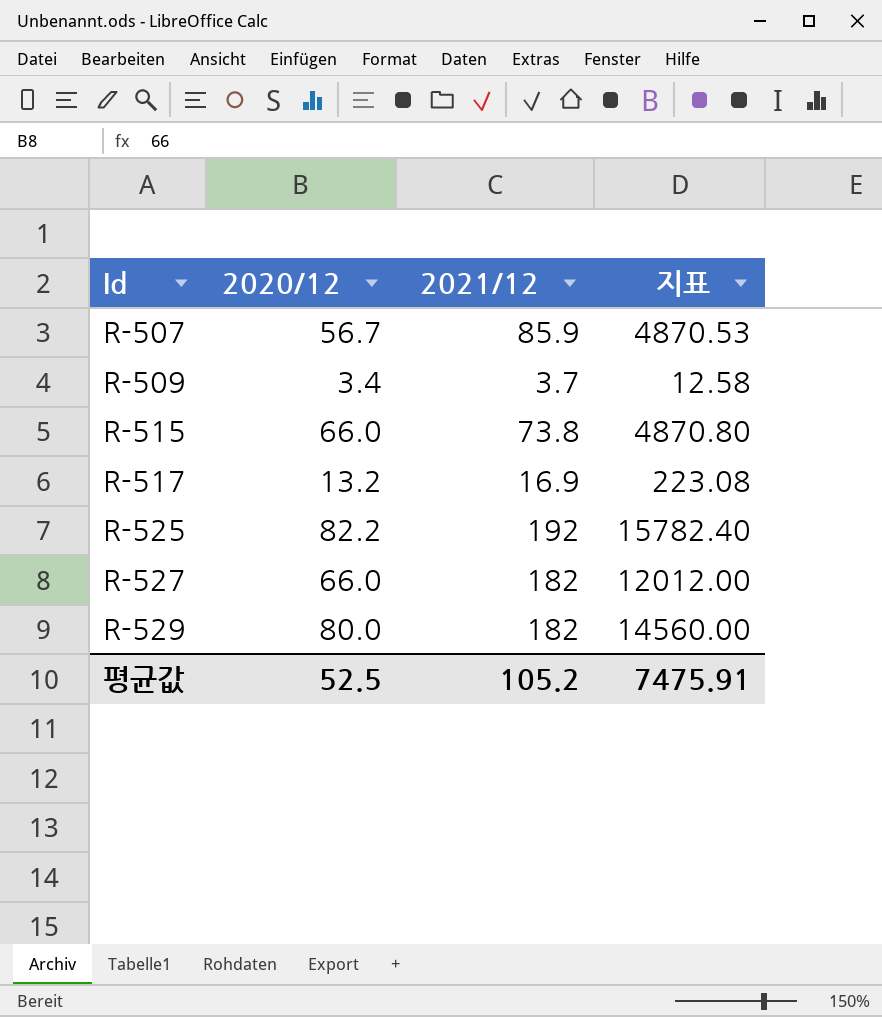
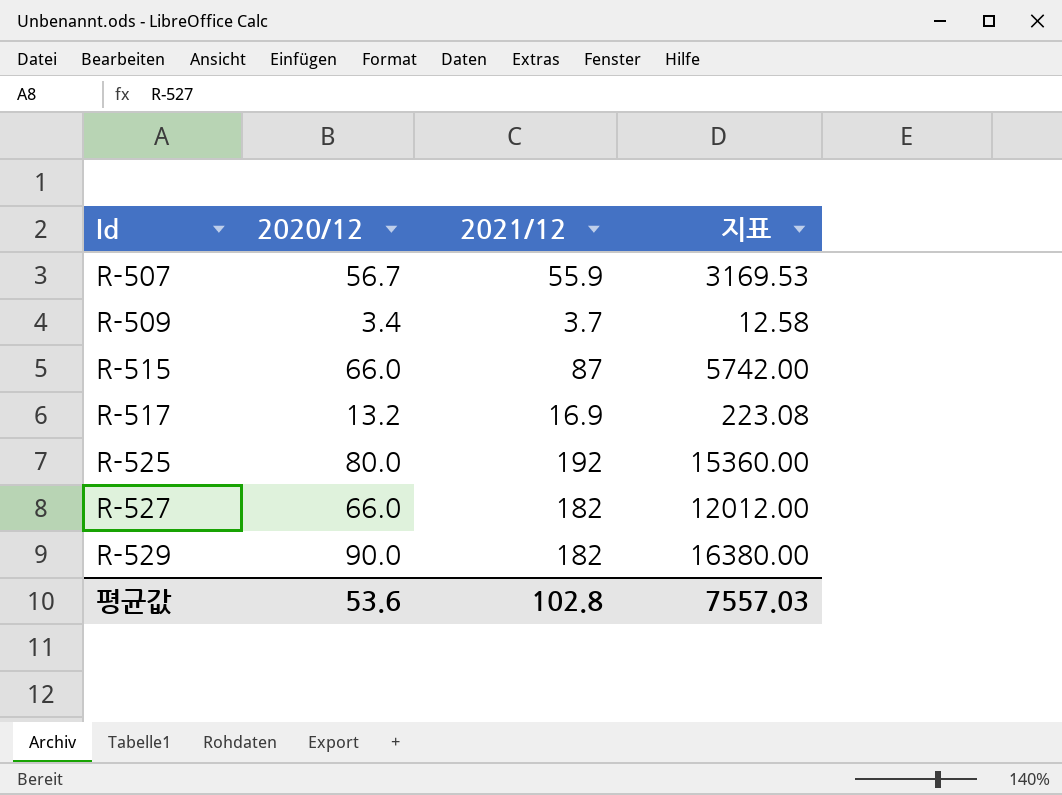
R-507 | 2021/12: 85.9 -> 55.9
R-507 | 지표: 4870.53 -> 3169.53
R-515 | 2021/12: 73.8 -> 87
R-515 | 지표: 4870.80 -> 5742.00
R-525 | 2020/12: 82.2 -> 80.0
R-525 | 지표: 15782.40 -> 15360.00
R-529 | 2020/12: 80.0 -> 90.0
R-529 | 지표: 14560.00 -> 16380.00
평균값 | 2020/12: 52.5 -> 53.6
평균값 | 2021/12: 105.2 -> 102.8
평균값 | 지표: 7475.91 -> 7557.03

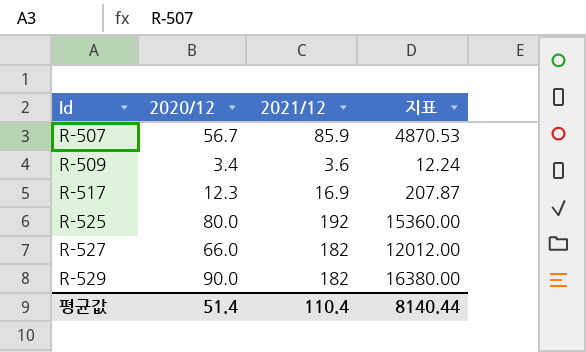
row R-515: 66.0 | 87 | 5742.00 -> none
R-507 | 2021/12: 55.9 -> 85.9
R-507 | 지표: 3169.53 -> 4870.53
R-509 | 2021/12: 3.7 -> 3.6
R-509 | 지표: 12.58 -> 12.24
R-517 | 2020/12: 13.2 -> 12.3
R-517 | 지표: 223.08 -> 207.87
평균값 | 2020/12: 53.6 -> 51.4
평균값 | 2021/12: 102.8 -> 110.4
평균값 | 지표: 7557.03 -> 8140.44

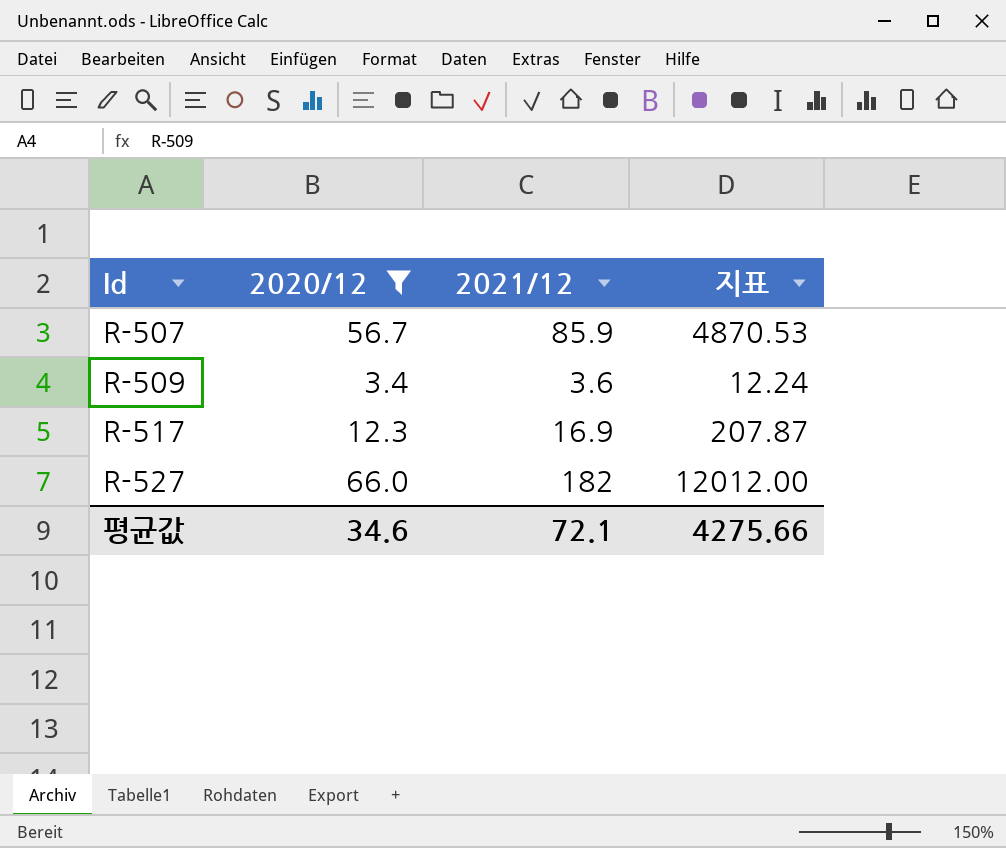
filter: none -> 2020/12 <= 66.0
평균값 | 2020/12: 51.4 -> 34.6
평균값 | 2021/12: 110.4 -> 72.1
평균값 | 지표: 8140.44 -> 4275.66

